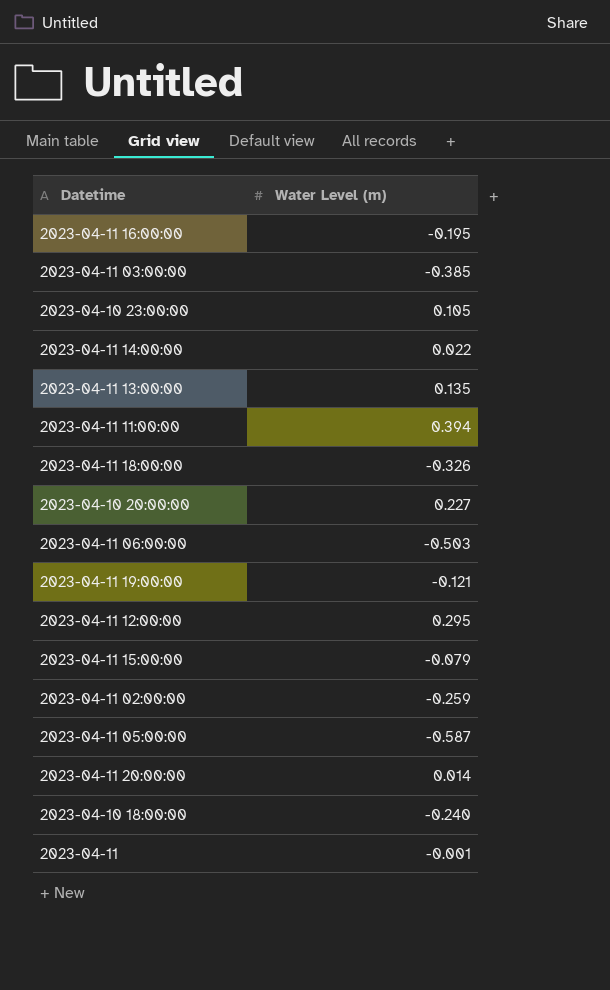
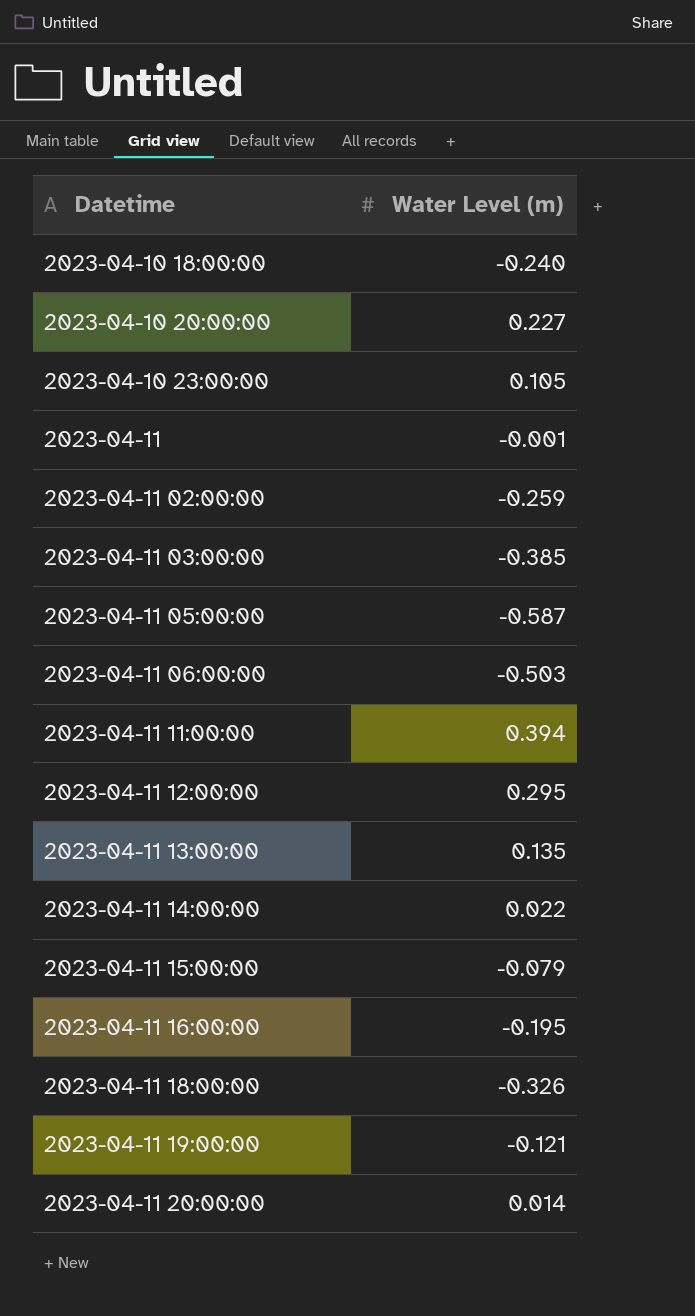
row order: none -> Datetime ascending

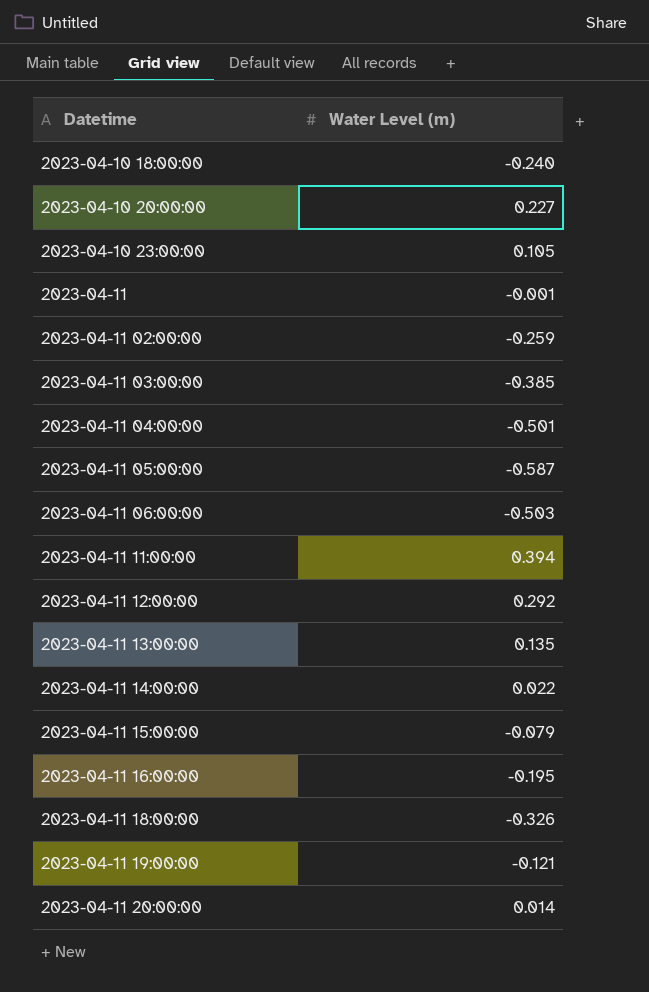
row 2023-04-11 04:00:00: none -> -0.501
2023-04-11 12:00:00 | Water Level (m): 0.295 -> 0.292

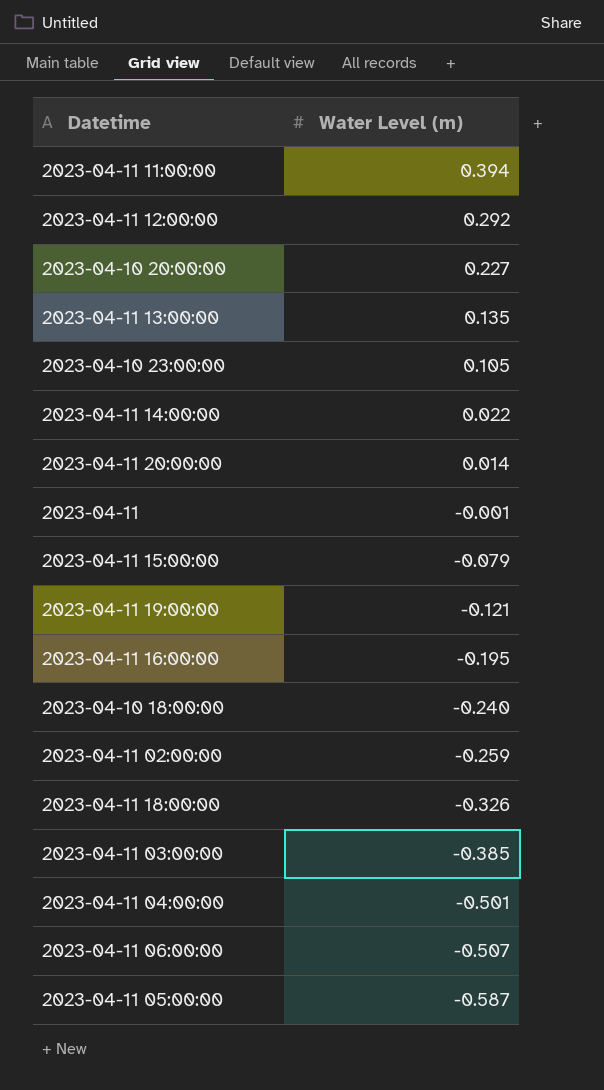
row order: Datetime ascending -> Water Level (m) descending
2023-04-11 06:00:00 | Water Level (m): -0.503 -> -0.507

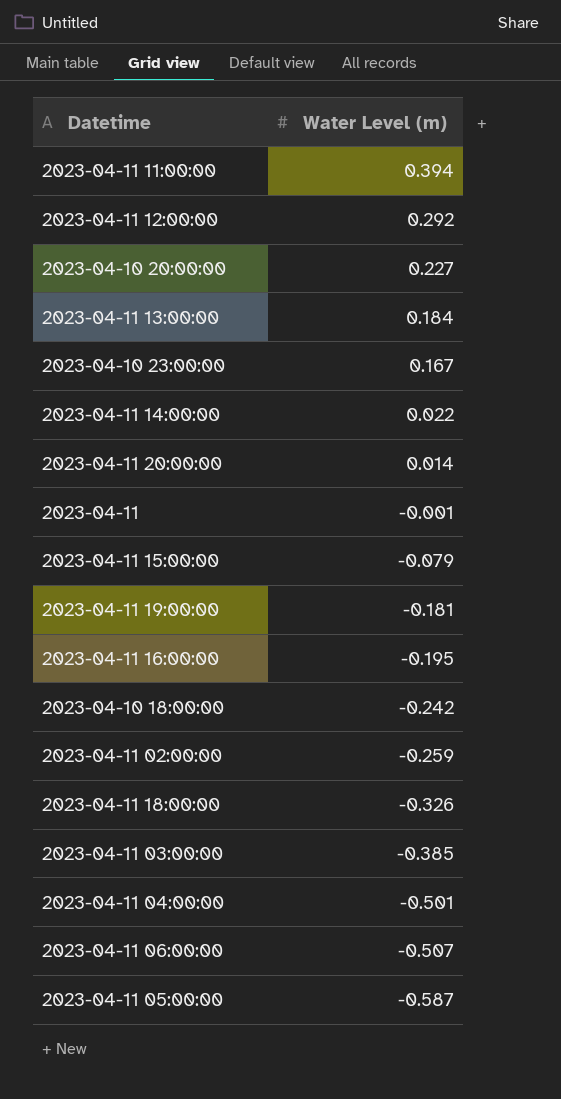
2023-04-11 13:00:00 | Water Level (m): 0.135 -> 0.184
2023-04-10 23:00:00 | Water Level (m): 0.105 -> 0.167
2023-04-11 19:00:00 | Water Level (m): -0.121 -> -0.181
2023-04-10 18:00:00 | Water Level (m): -0.240 -> -0.242

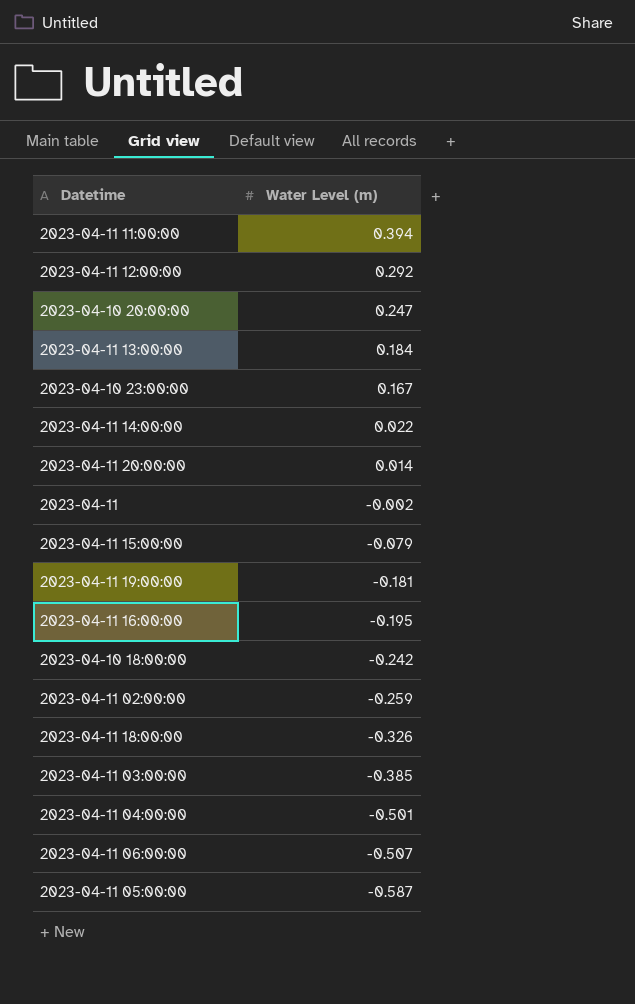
2023-04-10 20:00:00 | Water Level (m): 0.227 -> 0.247
2023-04-11 | Water Level (m): -0.001 -> -0.002

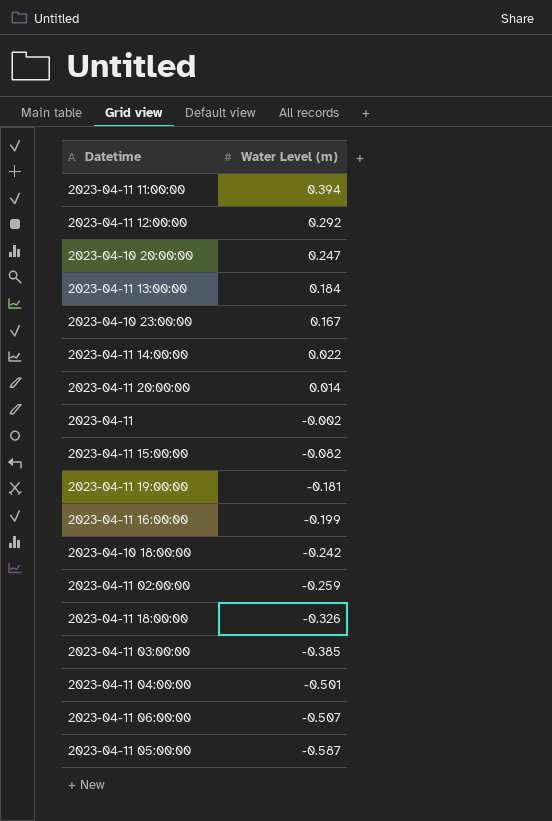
2023-04-11 15:00:00 | Water Level (m): -0.079 -> -0.082
2023-04-11 16:00:00 | Water Level (m): -0.195 -> -0.199

